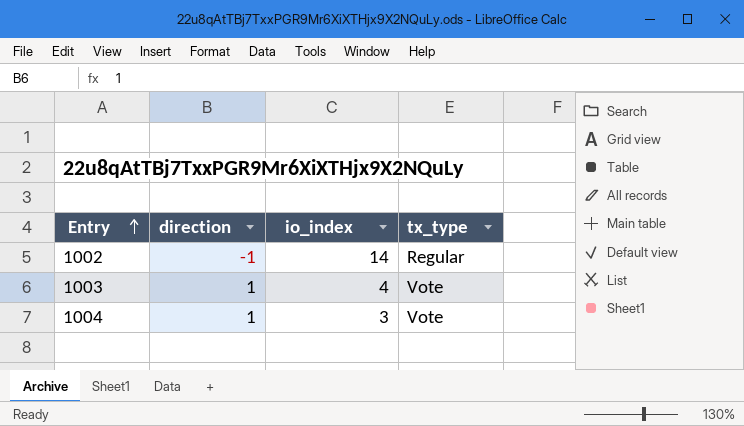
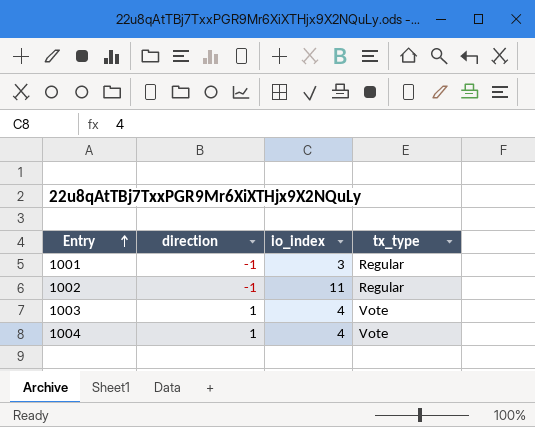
row 1001: none -> -1 | 3 | Regular
1002 | io_index: 14 -> 11
1004 | io_index: 3 -> 4

